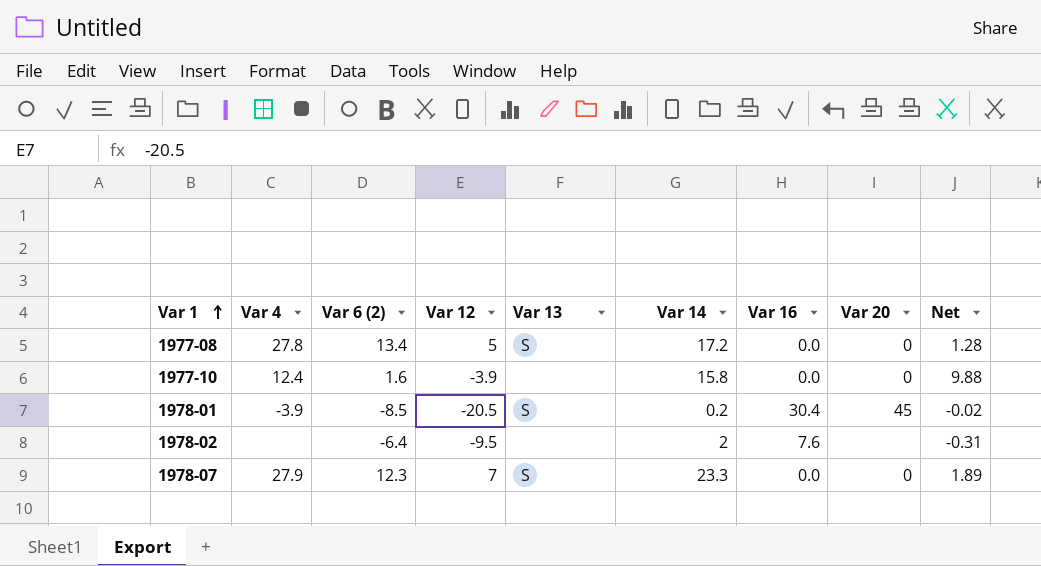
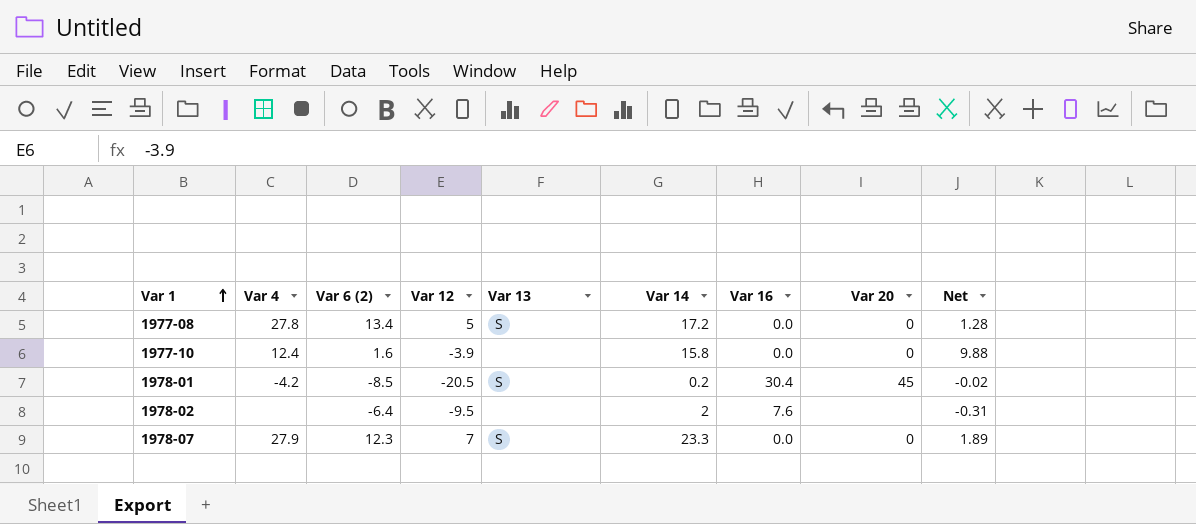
1978-01 | Var 4: -3.9 -> -4.2

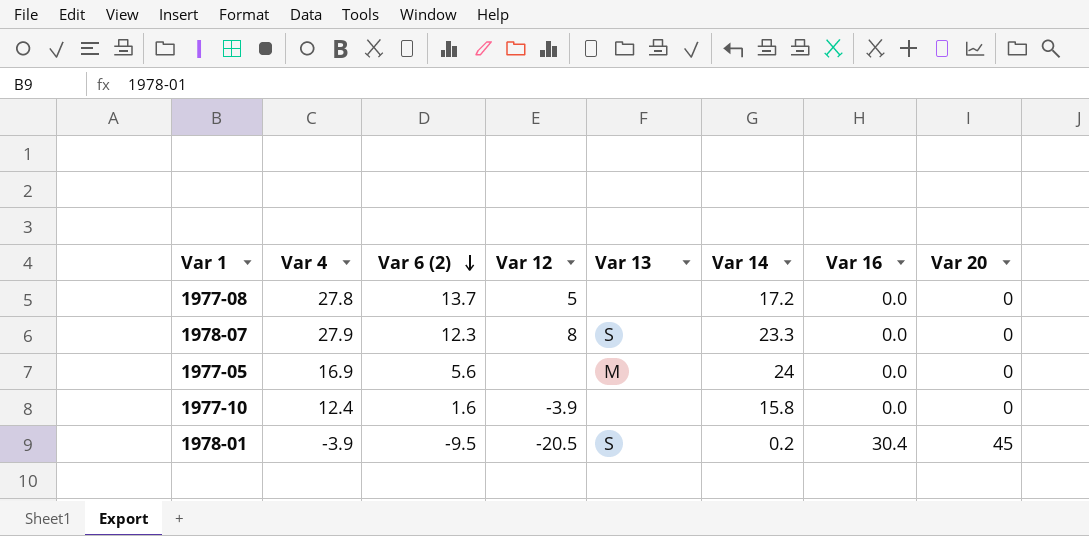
row order: Var 1 ascending -> Var 6 (2) descending
column Net | formula: [Var 14] / [Var 6 (2)] -> none
row 1978-02: none | -6.4 | -9.5 | none | 2 | 7.6 | none | -0.31 -> none
1977-08 | Var 6 (2): 13.4 -> 13.7
1977-08 | Var 13: S -> none
1978-07 | Var 12: 7 -> 8
row 1977-05: none -> 16.9 | 5.6 | none | M | 24 | 0.0 | 0
1978-01 | Var 4: -4.2 -> -3.9
1978-01 | Var 6 (2): -8.5 -> -9.5

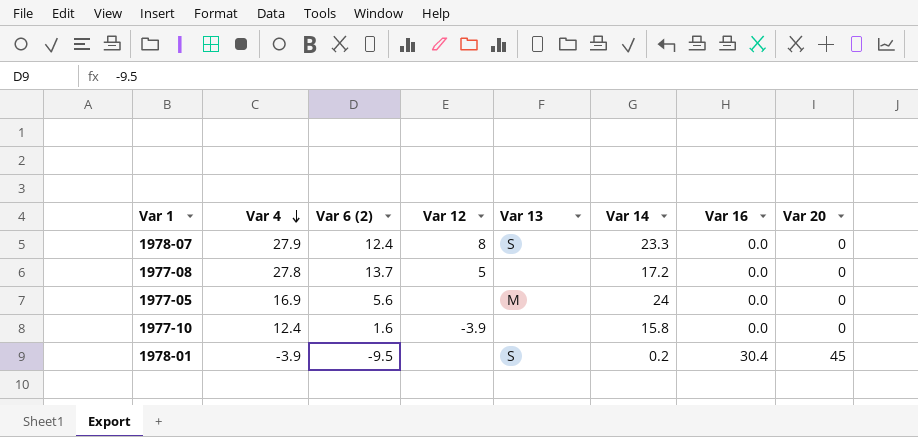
row order: Var 6 (2) descending -> Var 4 descending
1978-07 | Var 6 (2): 12.3 -> 12.4
1978-01 | Var 12: -20.5 -> none

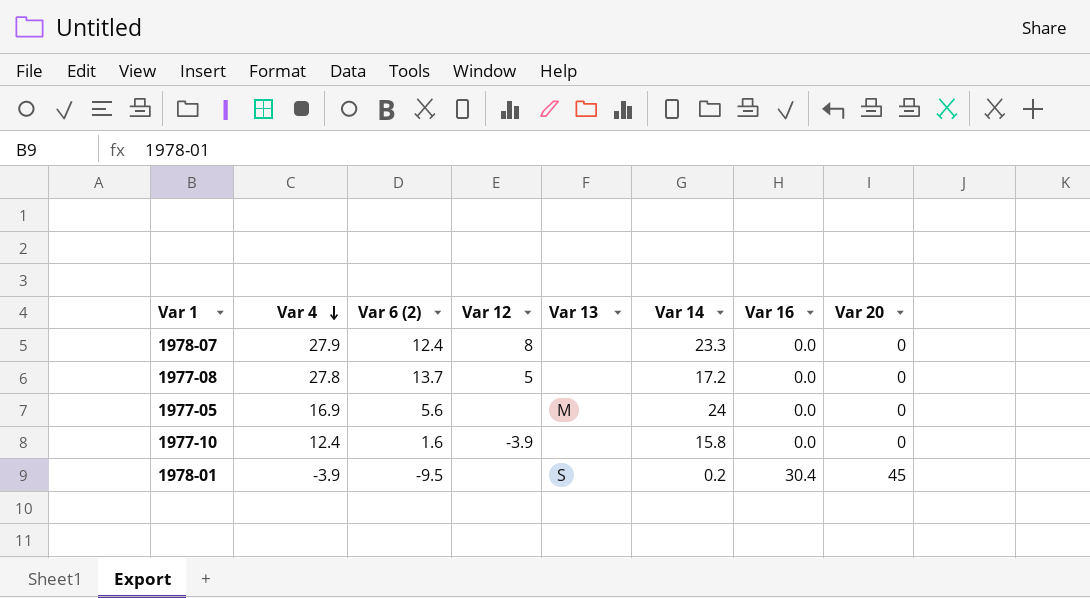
1978-07 | Var 13: S -> none

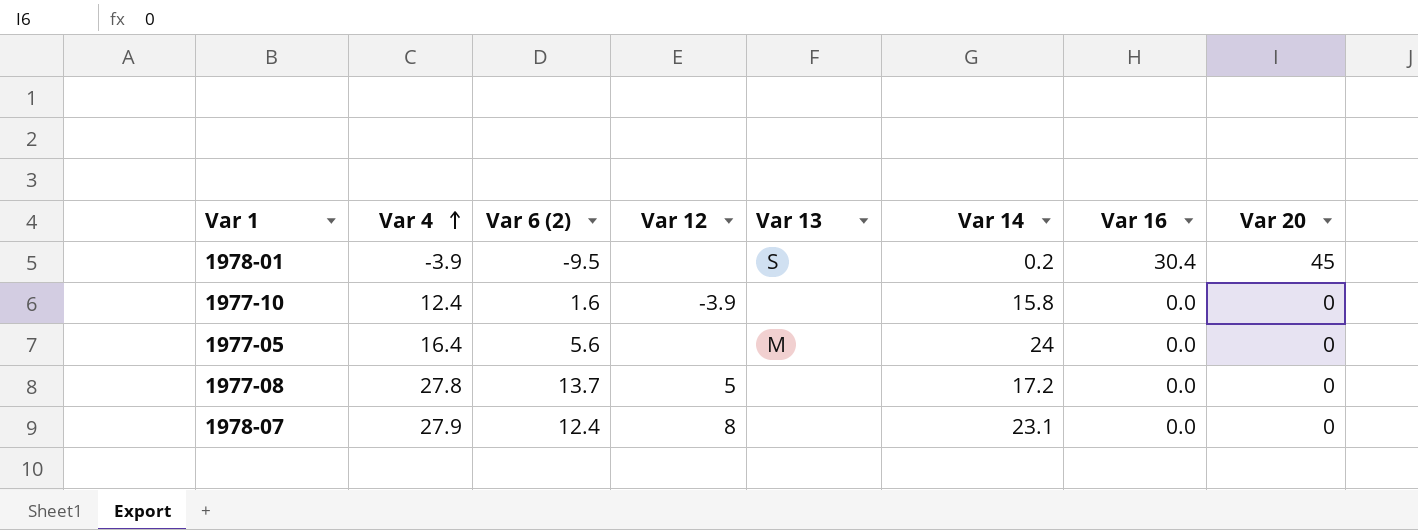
row order: Var 4 descending -> Var 4 ascending
1977-05 | Var 4: 16.9 -> 16.4
1978-07 | Var 14: 23.3 -> 23.1

